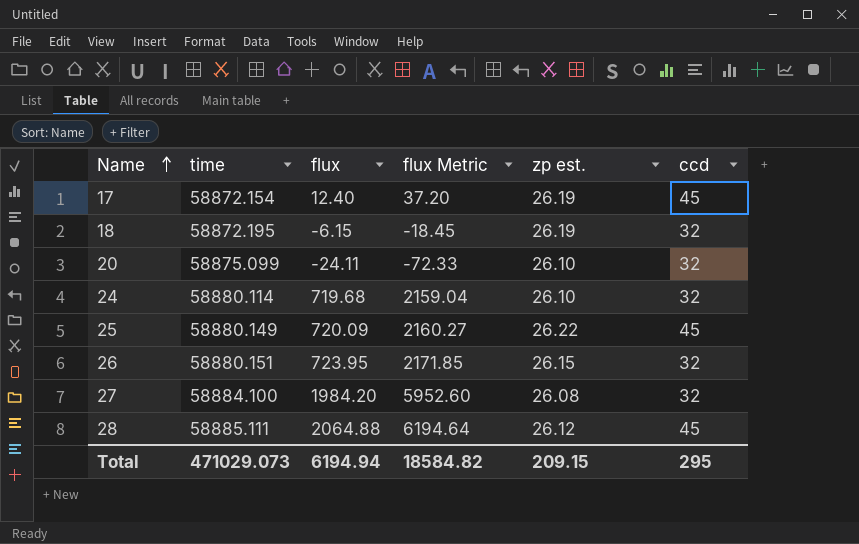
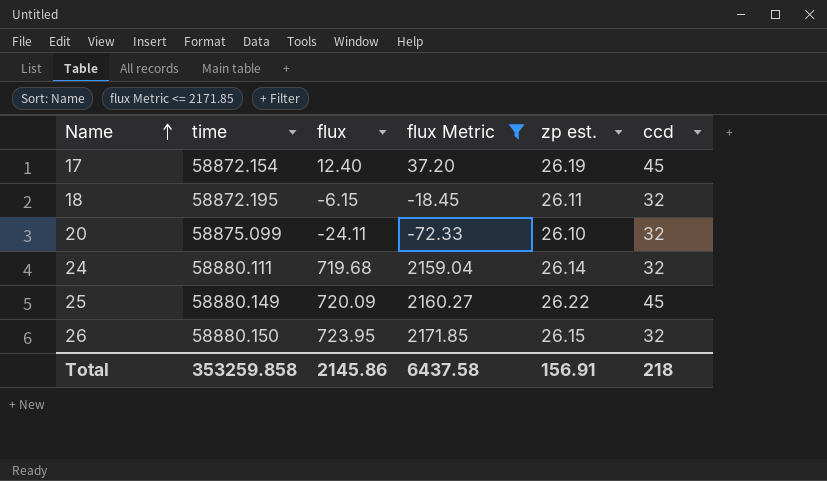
filter: none -> flux Metric <= 2171.85
18 | zp est.: 26.19 -> 26.11
24 | time: 58880.114 -> 58880.111
24 | zp est.: 26.10 -> 26.14
26 | time: 58880.151 -> 58880.150
Total | time: 471029.073 -> 353259.858
Total | flux: 6194.94 -> 2145.86
Total | flux Metric: 18584.82 -> 6437.58
Total | zp est.: 209.15 -> 156.91
Total | ccd: 295 -> 218

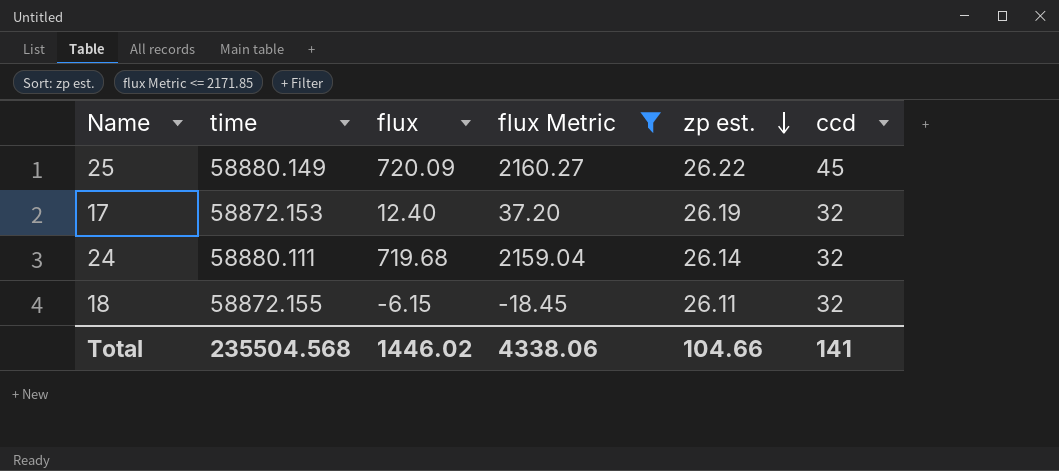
row order: Name ascending -> zp est. descending
row 20: 58875.099 | -24.11 | -72.33 | 26.10 | 32 -> none
row 26: 58880.150 | 723.95 | 2171.85 | 26.15 | 32 -> none
17 | time: 58872.154 -> 58872.153
17 | ccd: 45 -> 32
18 | time: 58872.195 -> 58872.155
Total | time: 353259.858 -> 235504.568
Total | flux: 2145.86 -> 1446.02
Total | flux Metric: 6437.58 -> 4338.06
Total | zp est.: 156.91 -> 104.66
Total | ccd: 218 -> 141

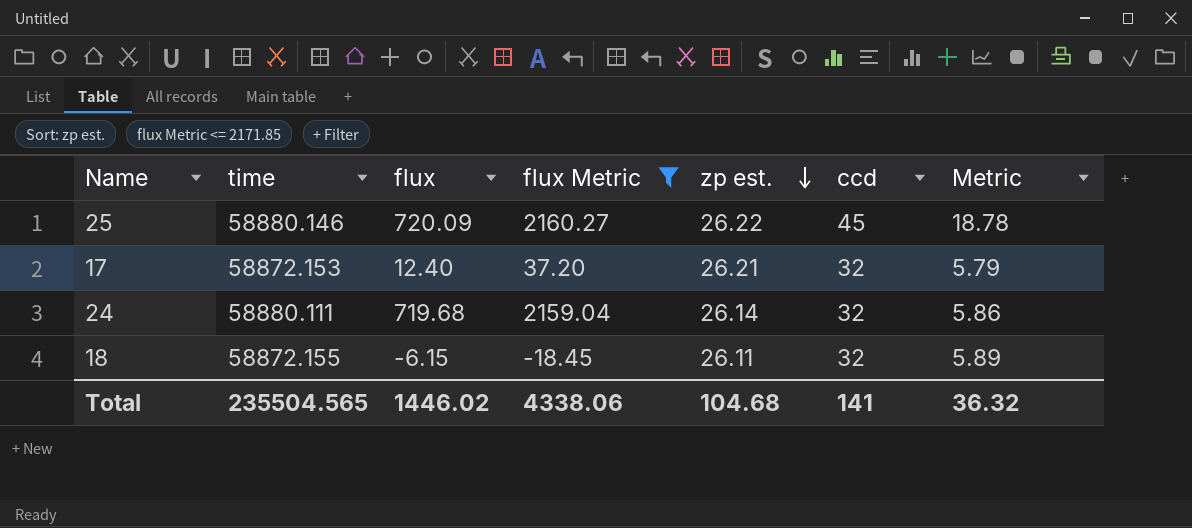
column Metric | formula: none -> [ccd] - [zp est.]
25 | time: 58880.149 -> 58880.146
17 | zp est.: 26.19 -> 26.21
Total | time: 235504.568 -> 235504.565
Total | zp est.: 104.66 -> 104.68

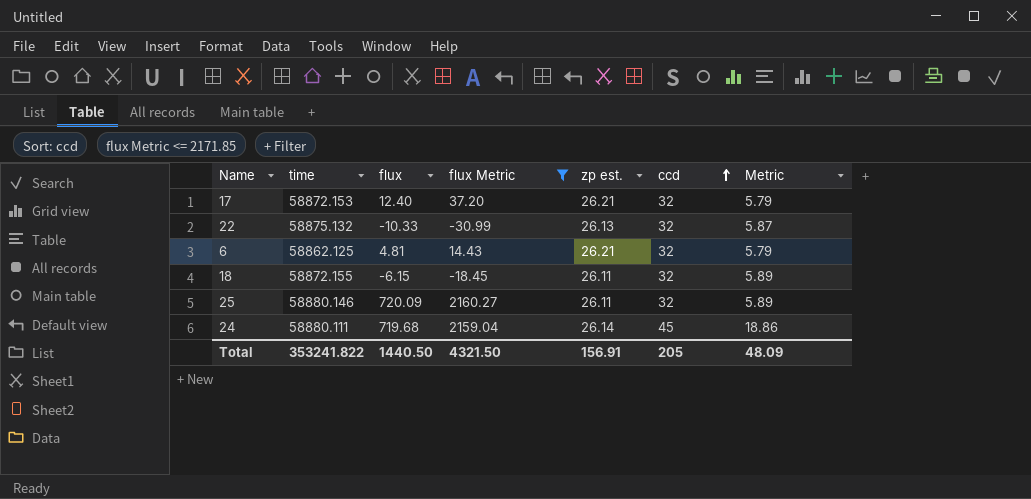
row order: zp est. descending -> ccd ascending
row 22: none -> 58875.132 | -10.33 | -30.99 | 26.13 | 32 | 5.87
row 6: none -> 58862.125 | 4.81 | 14.43 | 26.21 | 32 | 5.79
25 | zp est.: 26.22 -> 26.11
25 | ccd: 45 -> 32
25 | Metric: 18.78 -> 5.89
24 | ccd: 32 -> 45
24 | Metric: 5.86 -> 18.86
Total | time: 235504.565 -> 353241.822
Total | flux: 1446.02 -> 1440.50
Total | flux Metric: 4338.06 -> 4321.50
Total | zp est.: 104.68 -> 156.91
Total | ccd: 141 -> 205
Total | Metric: 36.32 -> 48.09

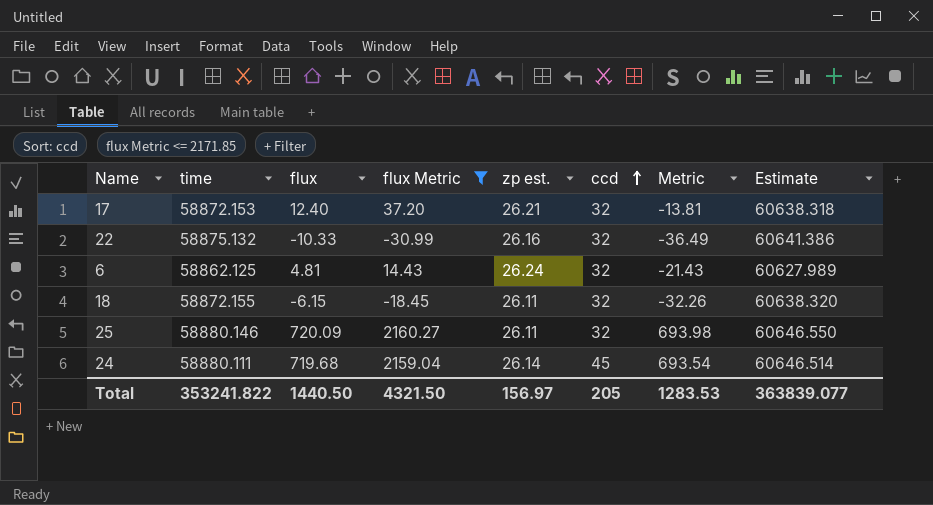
column Metric | formula: [ccd] - [zp est.] -> [flux] - [zp est.]
column Estimate | formula: none -> [time] * 1.03
22 | zp est.: 26.13 -> 26.16
6 | zp est.: 26.21 -> 26.24
Total | zp est.: 156.91 -> 156.97
Total | Metric: 48.09 -> 1283.53

